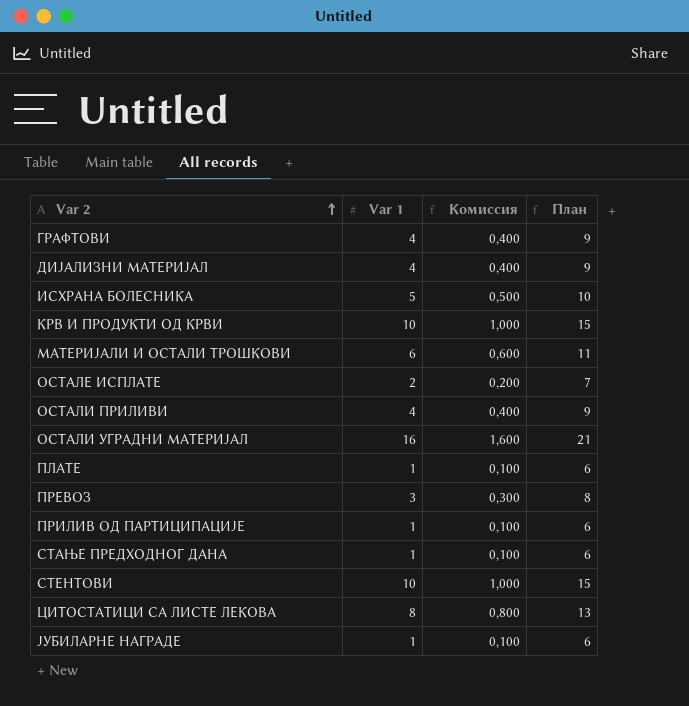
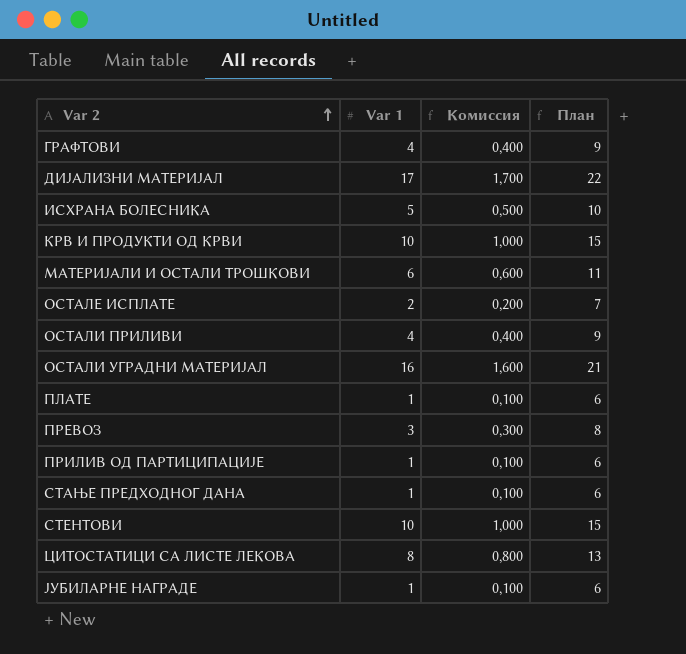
ДИЈАЛИЗНИ МАТЕРИЈАЛ | Var 1: 4 -> 17
ДИЈАЛИЗНИ МАТЕРИЈАЛ | Комиссия: 0,400 -> 1,700
ДИЈАЛИЗНИ МАТЕРИЈАЛ | План: 9 -> 22

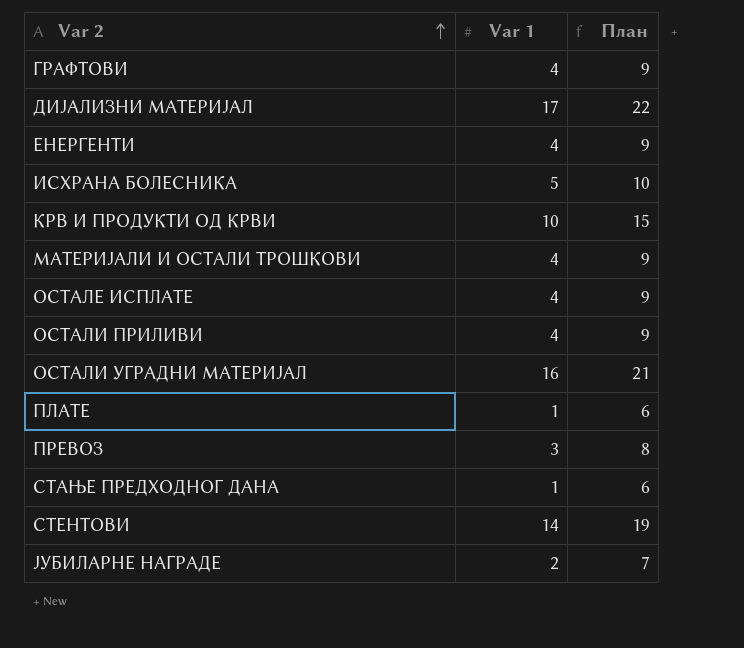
column Комиссия | formula: [Var 1] * 0,1 -> none
row ПРИЛИВ ОД ПАРТИЦИПАЦИЈЕ: 1 | 0,100 | 6 -> none
row ЦИТОСТАТИЦИ СА ЛИСТЕ ЛЕКОВА: 8 | 0,800 | 13 -> none
row ЕНЕРГЕНТИ: none -> 4 | 9
МАТЕРИЈАЛИ И ОСТАЛИ ТРОШКОВИ | Var 1: 6 -> 4
МАТЕРИЈАЛИ И ОСТАЛИ ТРОШКОВИ | План: 11 -> 9
ОСТАЛЕ ИСПЛАТЕ | Var 1: 2 -> 4
ОСТАЛЕ ИСПЛАТЕ | План: 7 -> 9
СТЕНТОВИ | Var 1: 10 -> 14
СТЕНТОВИ | План: 15 -> 19
ЈУБИЛАРНЕ НАГРАДЕ | Var 1: 1 -> 2
ЈУБИЛАРНЕ НАГРАДЕ | План: 6 -> 7

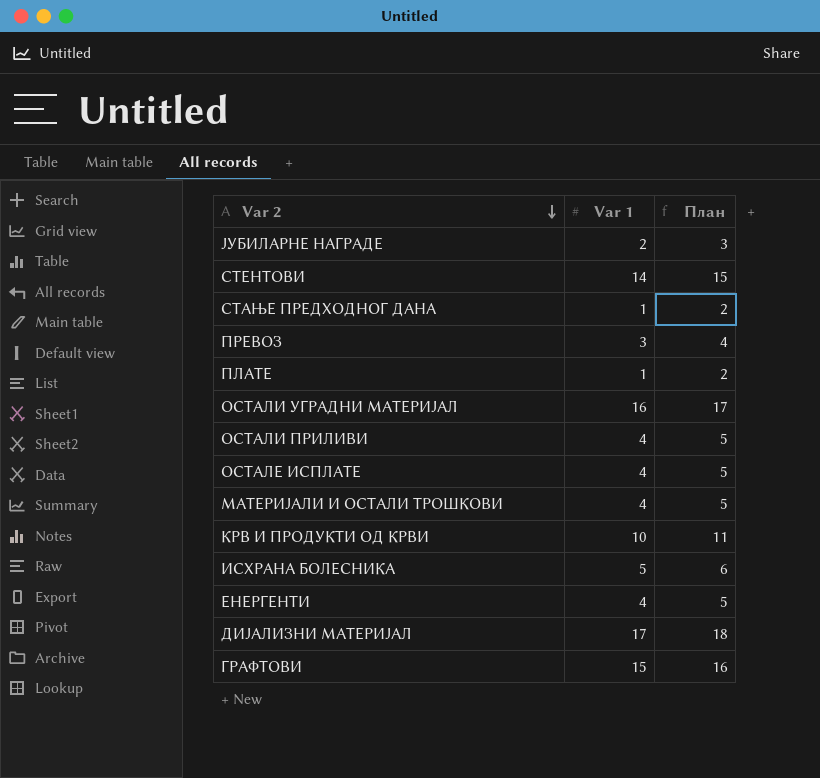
row order: Var 2 ascending -> Var 2 descending
column План | formula: [Var 1] + 5 -> [Var 1] + 1
ГРАФТОВИ | Var 1: 4 -> 15

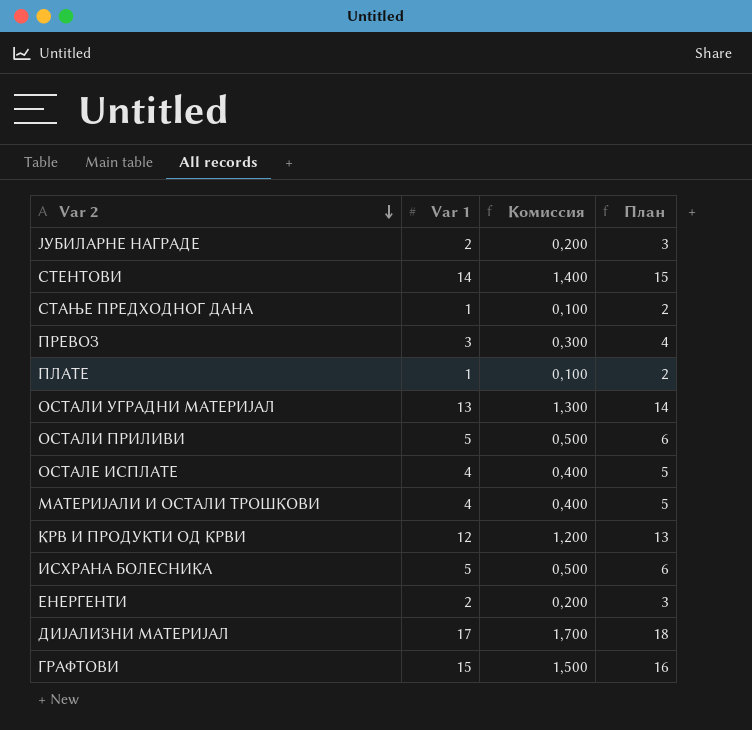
column Комиссия | formula: none -> [Var 1] * 0,1
ОСТАЛИ УГРАДНИ МАТЕРИЈАЛ | Var 1: 16 -> 13
ОСТАЛИ УГРАДНИ МАТЕРИЈАЛ | План: 17 -> 14
ОСТАЛИ ПРИЛИВИ | Var 1: 4 -> 5
ОСТАЛИ ПРИЛИВИ | План: 5 -> 6
КРВ И ПРОДУКТИ ОД КРВИ | Var 1: 10 -> 12
КРВ И ПРОДУКТИ ОД КРВИ | План: 11 -> 13
ЕНЕРГЕНТИ | Var 1: 4 -> 2
ЕНЕРГЕНТИ | План: 5 -> 3

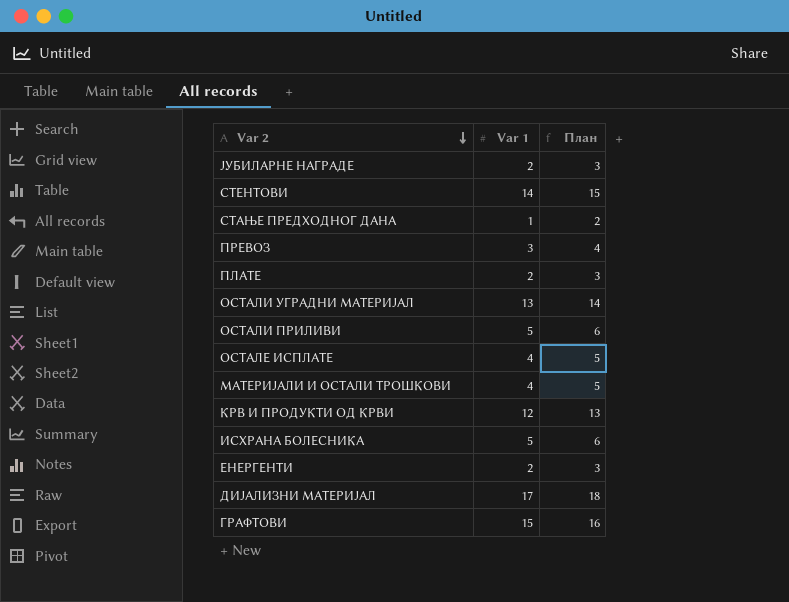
column Комиссия | formula: [Var 1] * 0,1 -> none
ПЛАТЕ | Var 1: 1 -> 2
ПЛАТЕ | План: 2 -> 3

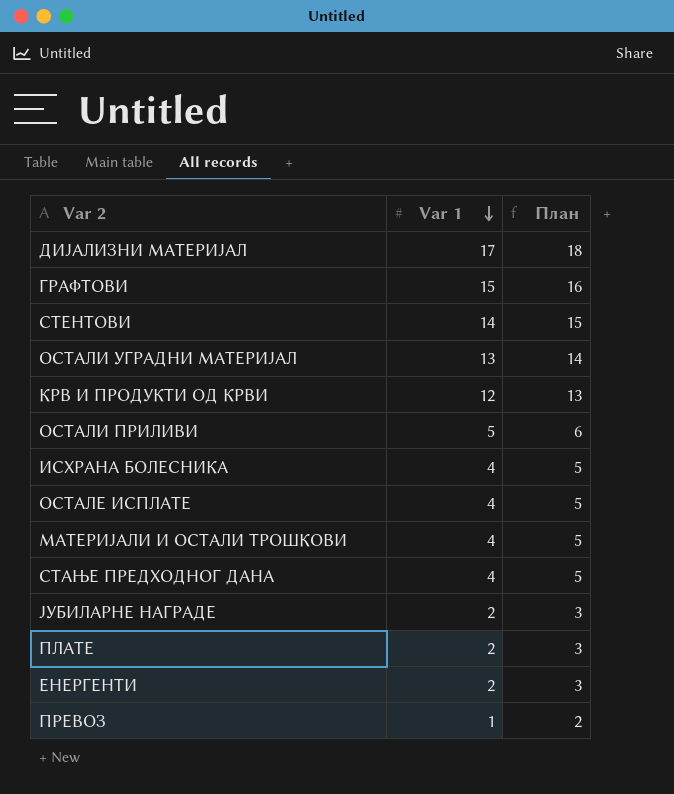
row order: Var 2 descending -> Var 1 descending
ИСХРАНА БОЛЕСНИКА | Var 1: 5 -> 4
ИСХРАНА БОЛЕСНИКА | План: 6 -> 5
СТАЊЕ ПРЕДХОДНОГ ДАНА | Var 1: 1 -> 4
СТАЊЕ ПРЕДХОДНОГ ДАНА | План: 2 -> 5
ПРЕВОЗ | Var 1: 3 -> 1
ПРЕВОЗ | План: 4 -> 2

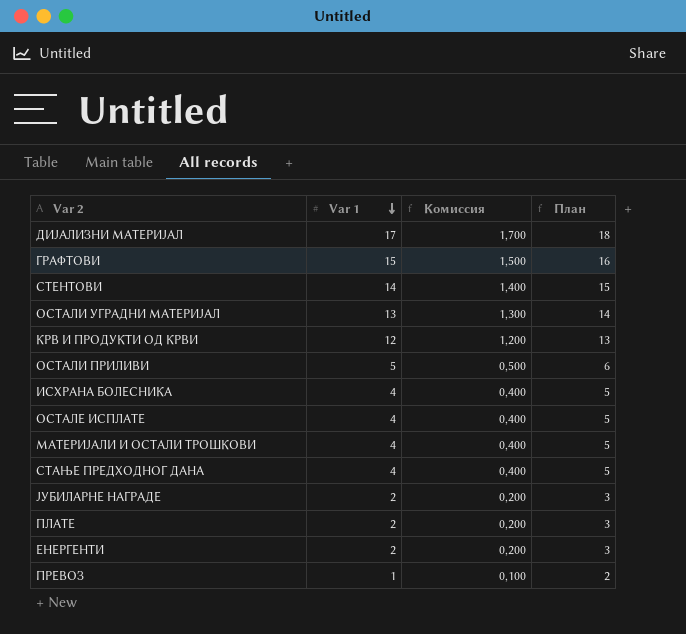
column Комиссия | formula: none -> [Var 1] * 0,1

